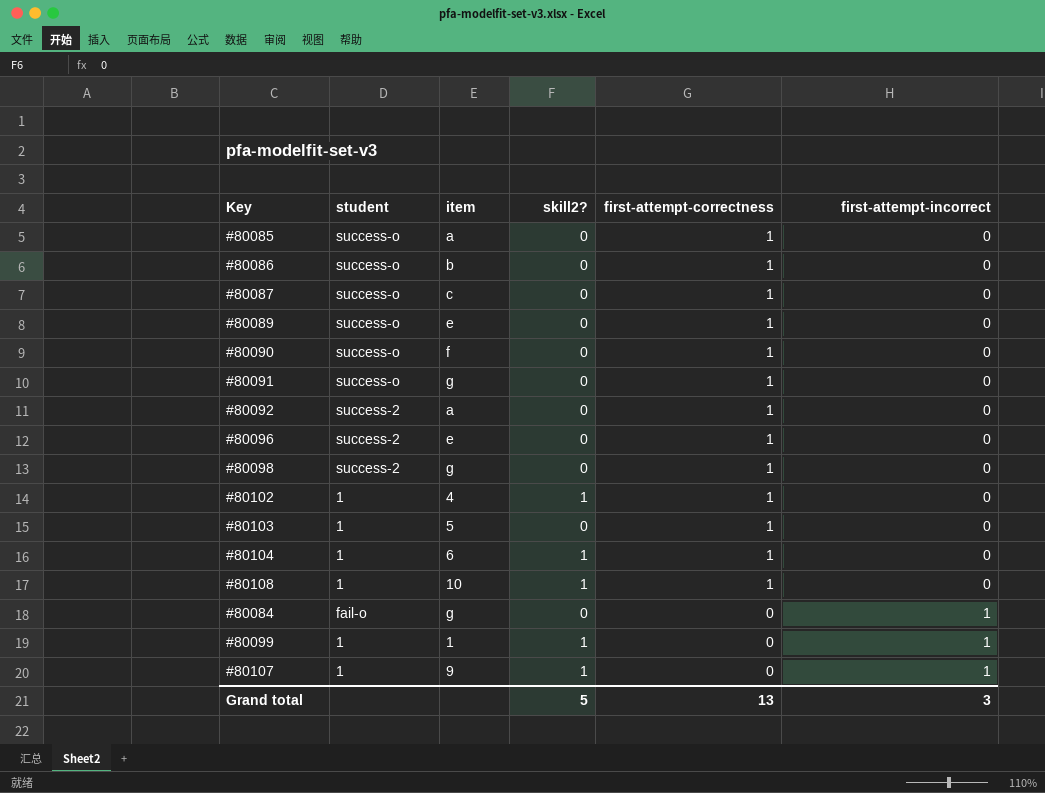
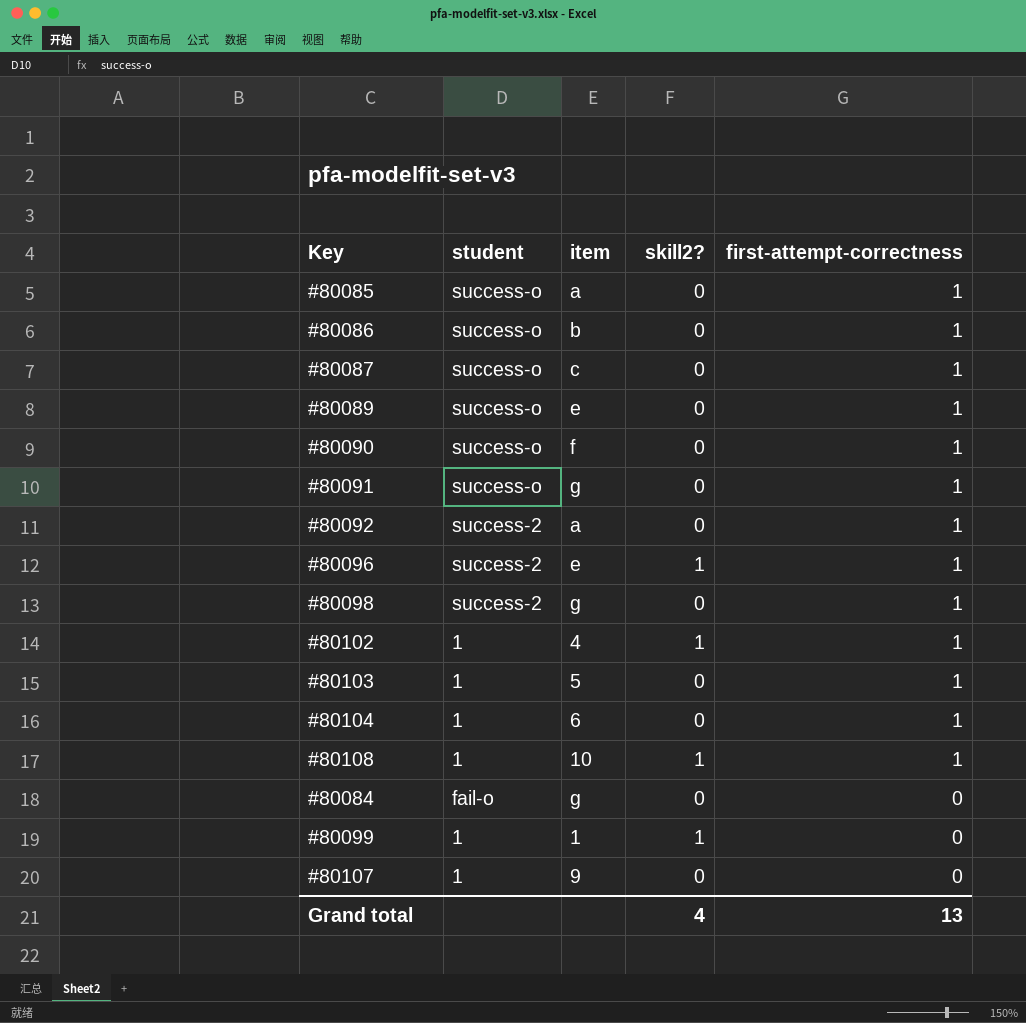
column first-attempt-incorrect | position: 6 -> none
#80096 | skill2?: 0 -> 1
#80104 | skill2?: 1 -> 0
#80107 | skill2?: 1 -> 0
Grand total | skill2?: 5 -> 4

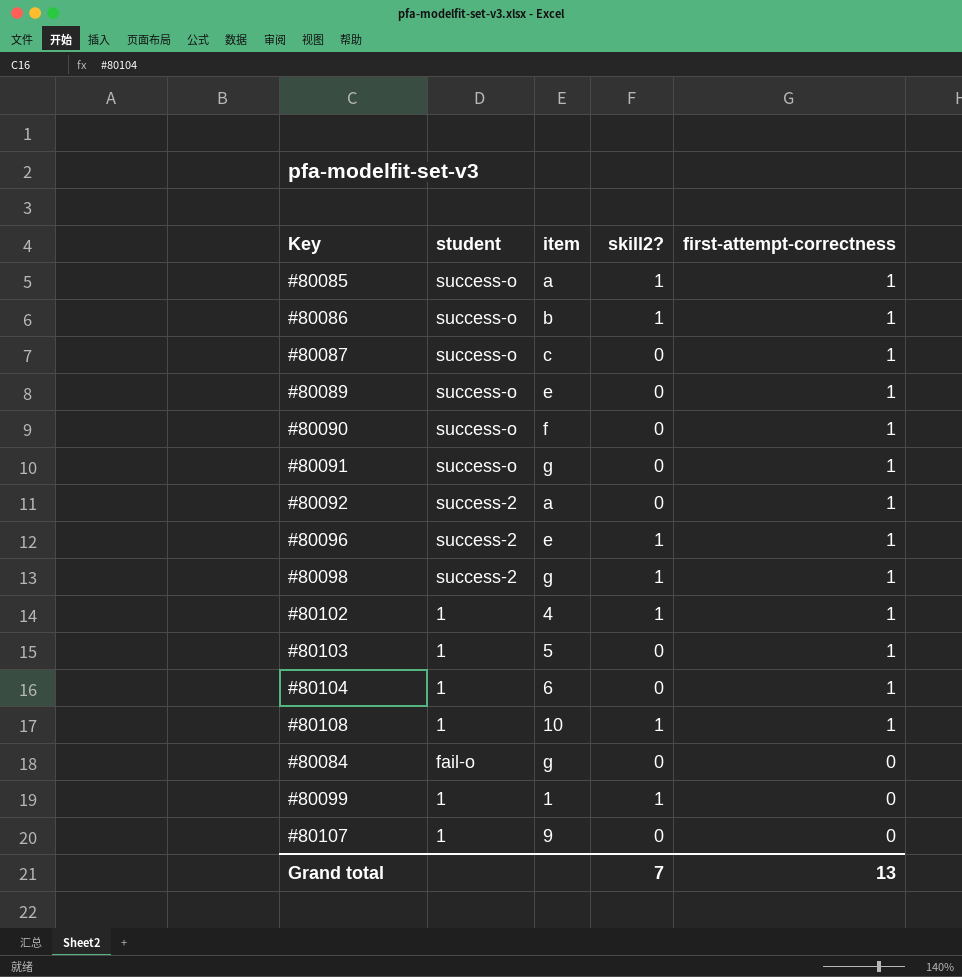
#80085 | skill2?: 0 -> 1
#80086 | skill2?: 0 -> 1
#80098 | skill2?: 0 -> 1
Grand total | skill2?: 4 -> 7

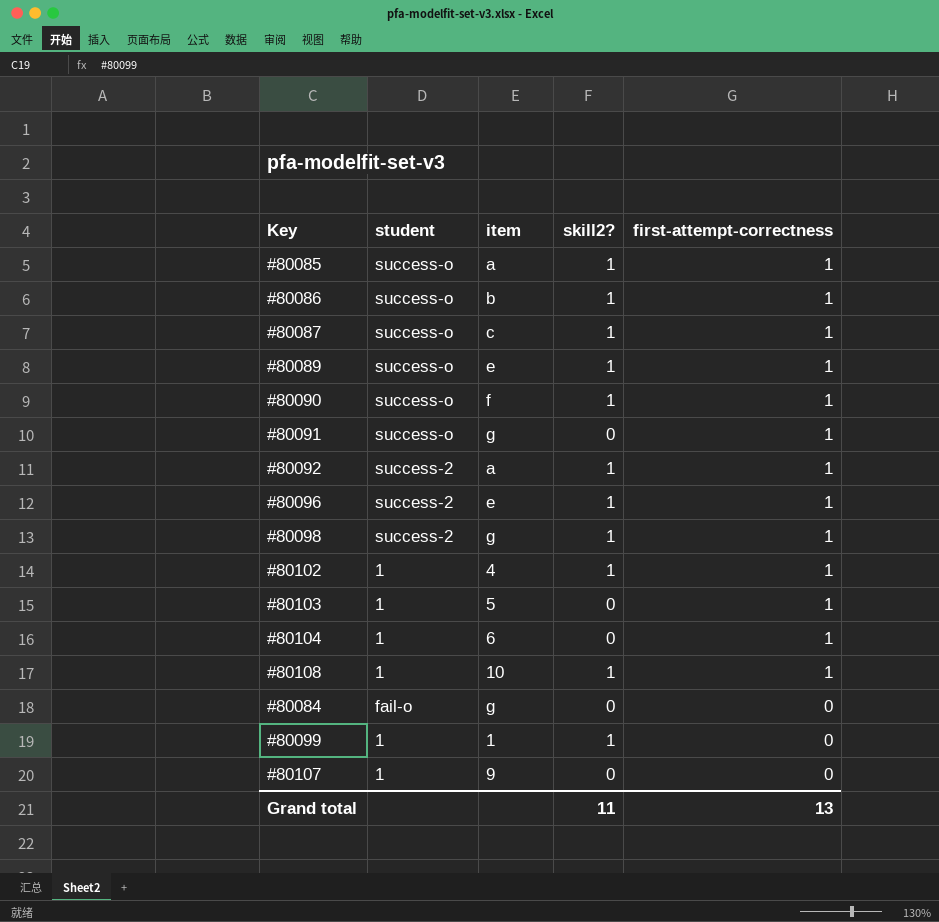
#80087 | skill2?: 0 -> 1
#80089 | skill2?: 0 -> 1
#80090 | skill2?: 0 -> 1
#80092 | skill2?: 0 -> 1
Grand total | skill2?: 7 -> 11

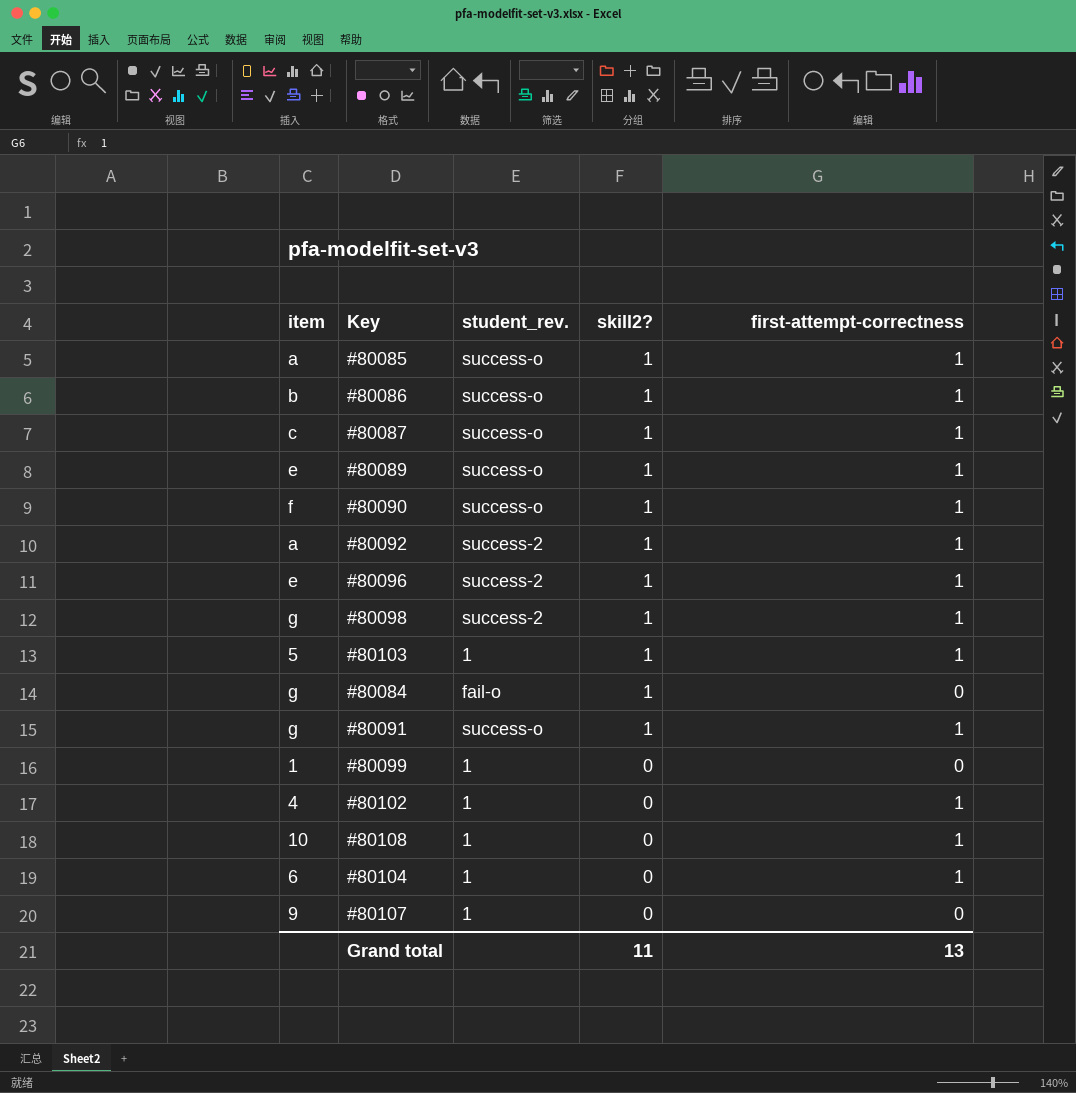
row order: first-attempt-correctness descending -> skill2? descending
column item | position: 3 -> 1
column name: student -> student_rev.
#80103 | skill2?: 0 -> 1
#80084 | skill2?: 0 -> 1
#80091 | skill2?: 0 -> 1
#80099 | skill2?: 1 -> 0
#80102 | skill2?: 1 -> 0
#80108 | skill2?: 1 -> 0

